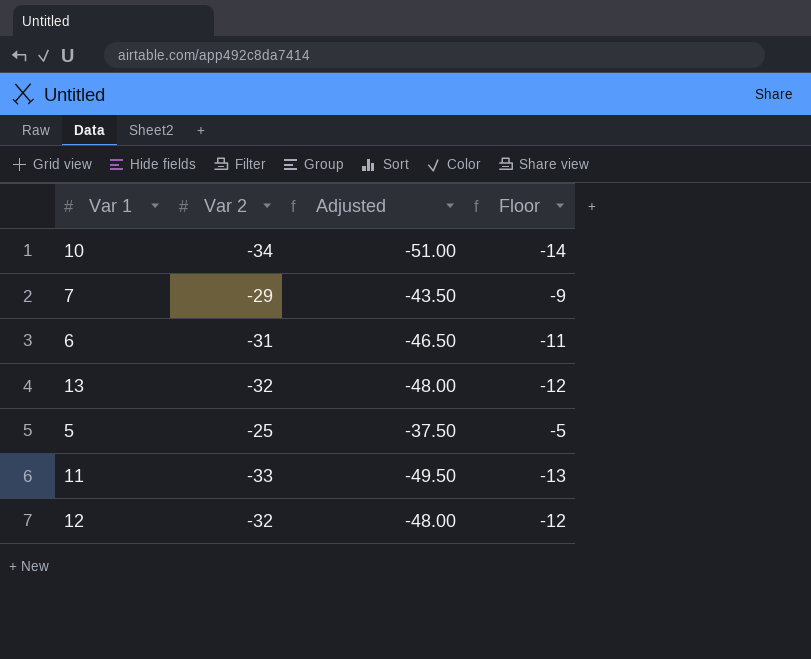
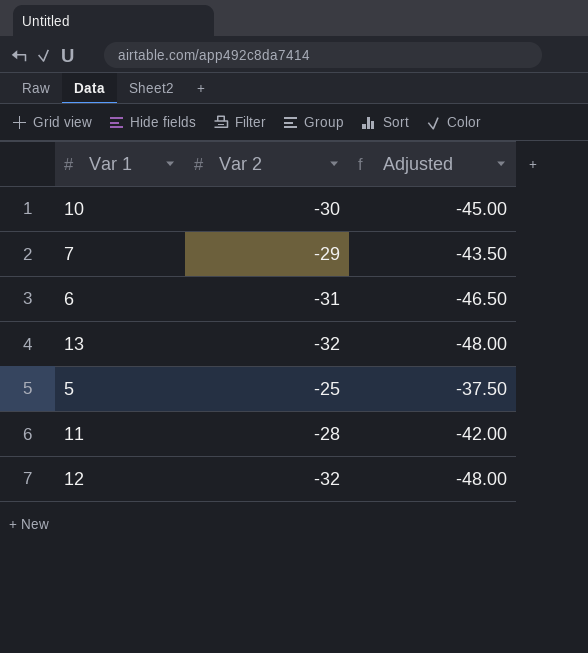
column Floor | formula: [Var 2] + 20 -> none
10 | Var 2: -34 -> -30
10 | Adjusted: -51.00 -> -45.00
11 | Var 2: -33 -> -28
11 | Adjusted: -49.50 -> -42.00

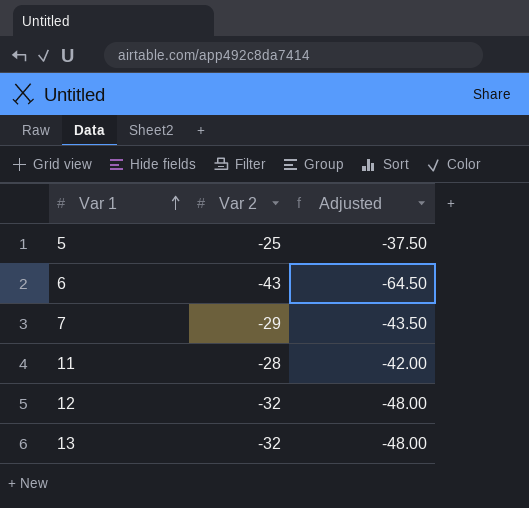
row order: none -> Var 1 ascending
row 10: -30 | -45.00 -> none
6 | Var 2: -31 -> -43
6 | Adjusted: -46.50 -> -64.50

